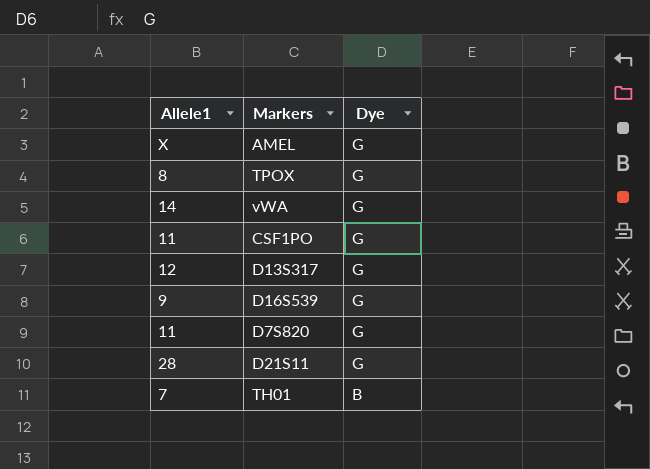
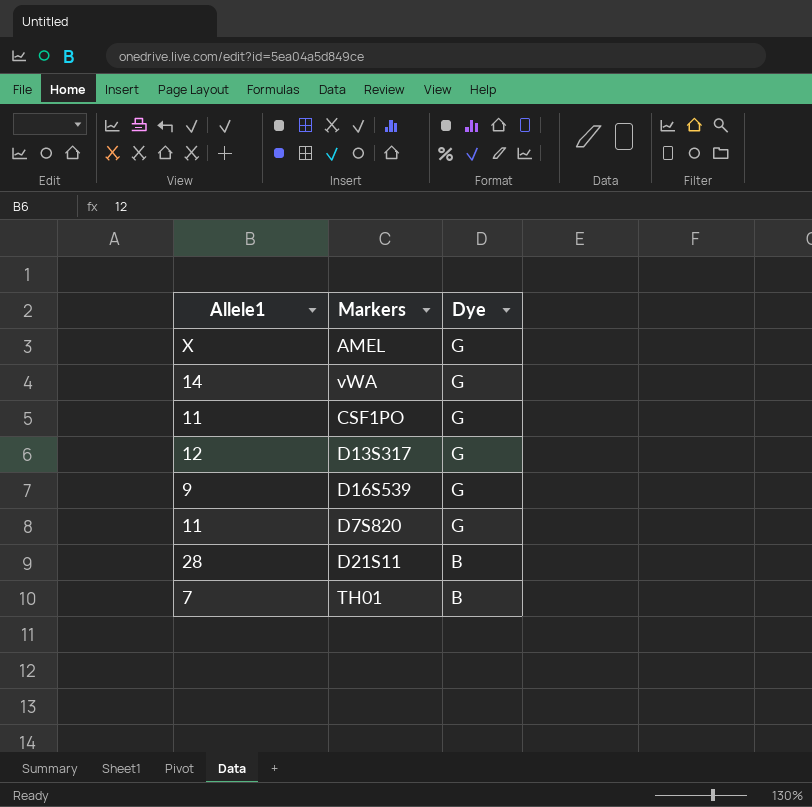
row TPOX: 8 | G -> none
D21S11 | Dye: G -> B

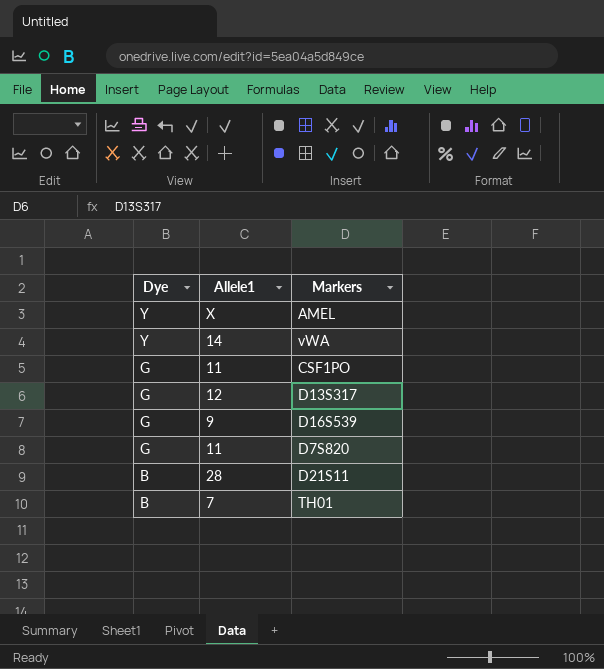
column Dye | position: 3 -> 1
AMEL | Dye: G -> Y
vWA | Dye: G -> Y

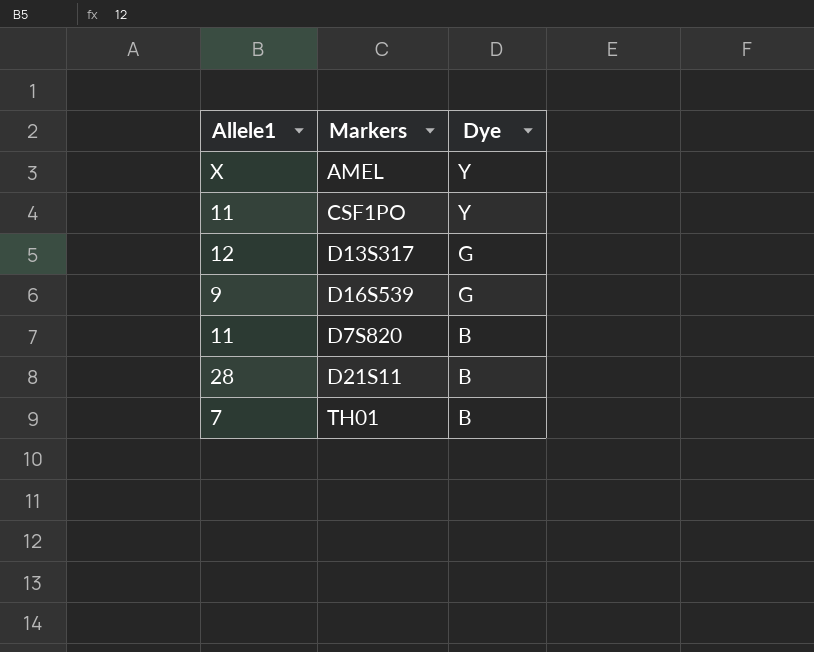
column Dye | position: 1 -> 3
row vWA: Y | 14 -> none
CSF1PO | Dye: G -> Y
D7S820 | Dye: G -> B

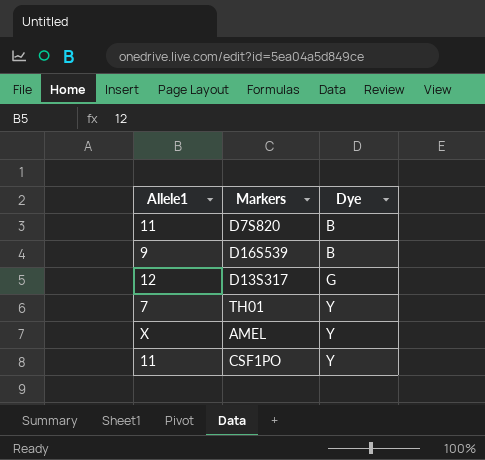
row order: Dye descending -> Dye ascending
row D21S11: 28 | B -> none
D16S539 | Dye: G -> B
TH01 | Dye: B -> Y

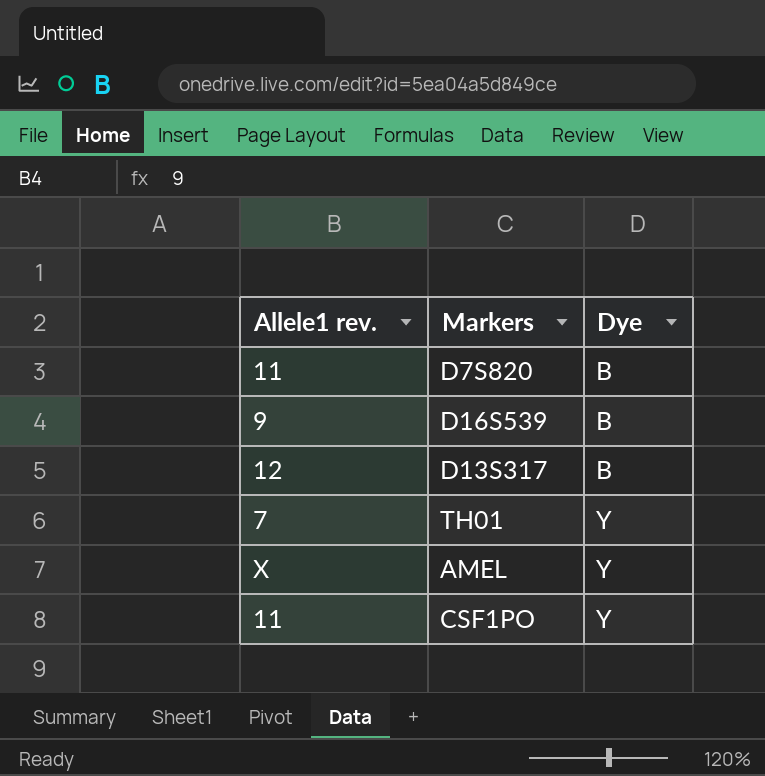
column name: Allele1 -> Allele1 rev.
D13S317 | Dye: G -> B

